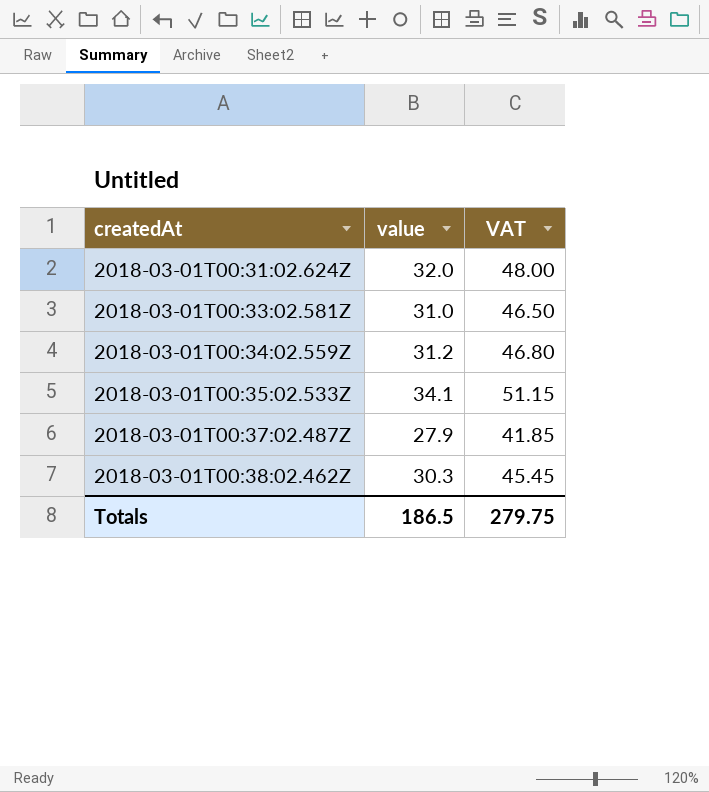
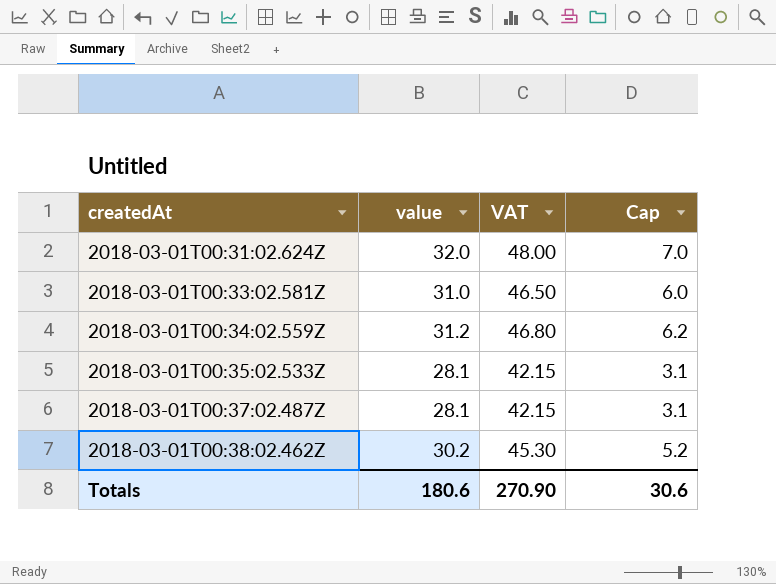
column Cap | formula: none -> [value] - 25
2018-03-01T00:35:02.533Z | value: 34.1 -> 28.1
2018-03-01T00:35:02.533Z | VAT: 51.15 -> 42.15
2018-03-01T00:37:02.487Z | value: 27.9 -> 28.1
2018-03-01T00:37:02.487Z | VAT: 41.85 -> 42.15
2018-03-01T00:38:02.462Z | value: 30.3 -> 30.2
2018-03-01T00:38:02.462Z | VAT: 45.45 -> 45.30
Totals | value: 186.5 -> 180.6
Totals | VAT: 279.75 -> 270.90

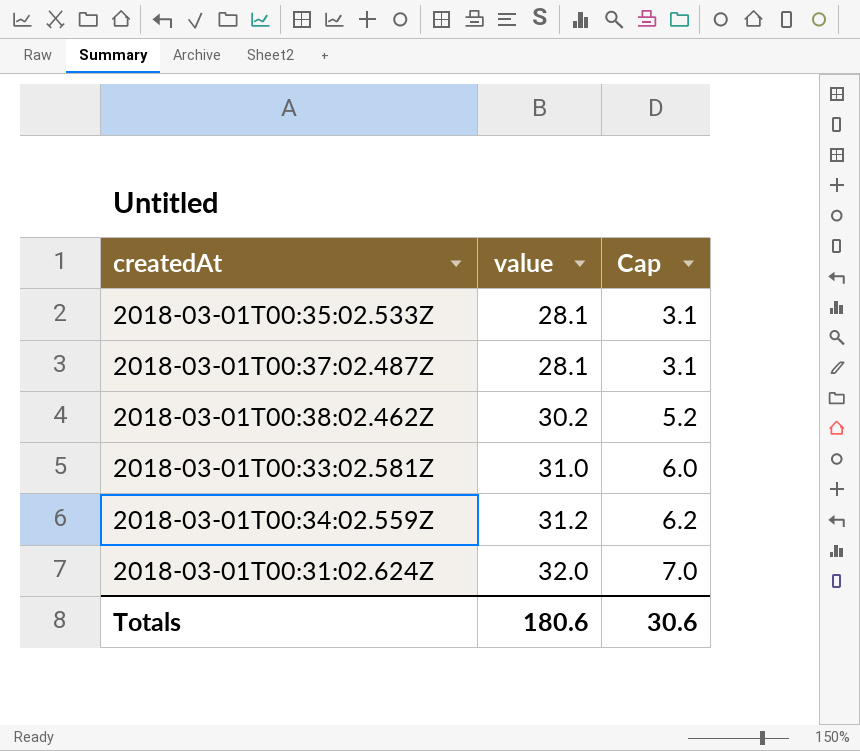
row order: createdAt ascending -> value ascending
column VAT | formula: [value] * 1.5 -> none

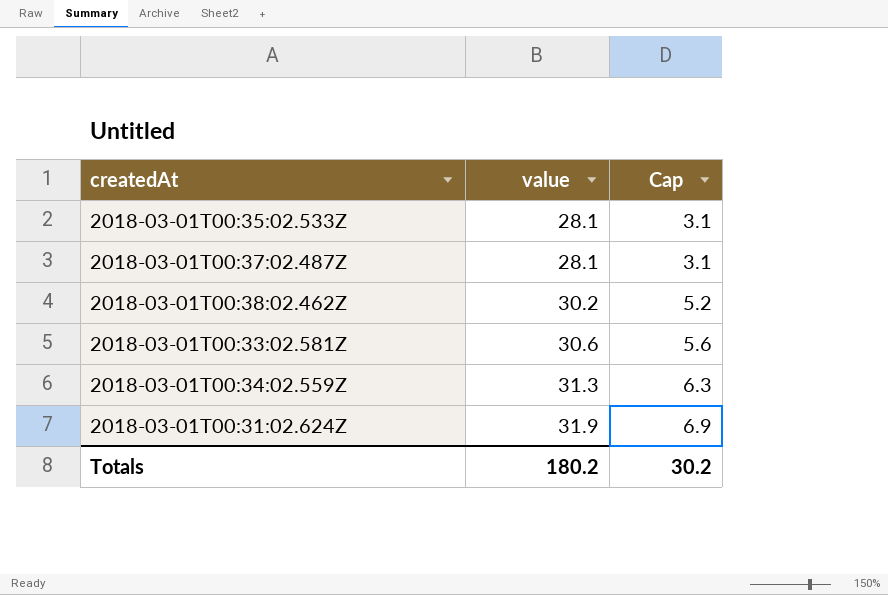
2018-03-01T00:33:02.581Z | value: 31.0 -> 30.6
2018-03-01T00:33:02.581Z | Cap: 6.0 -> 5.6
2018-03-01T00:34:02.559Z | value: 31.2 -> 31.3
2018-03-01T00:34:02.559Z | Cap: 6.2 -> 6.3
2018-03-01T00:31:02.624Z | value: 32.0 -> 31.9
2018-03-01T00:31:02.624Z | Cap: 7.0 -> 6.9
Totals | value: 180.6 -> 180.2
Totals | Cap: 30.6 -> 30.2

